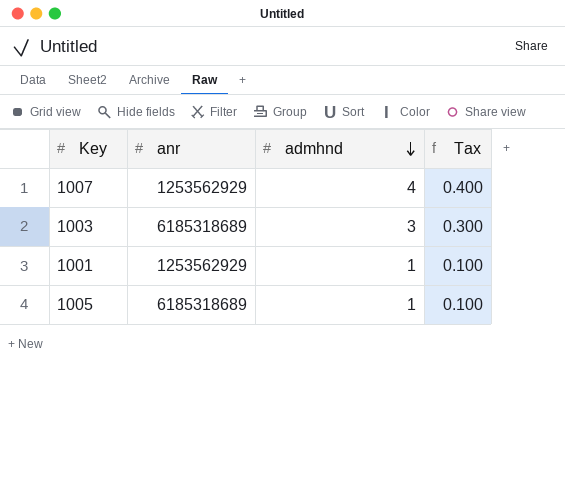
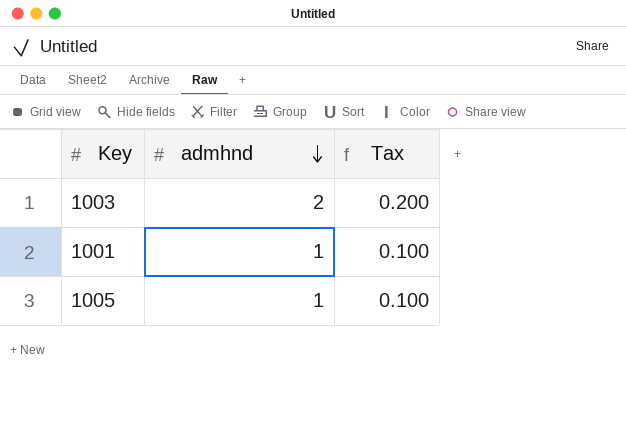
column anr | position: 2 -> none
row 1007: 1253562929 | 4 | 0.400 -> none
1003 | admhnd: 3 -> 2
1003 | Tax: 0.300 -> 0.200

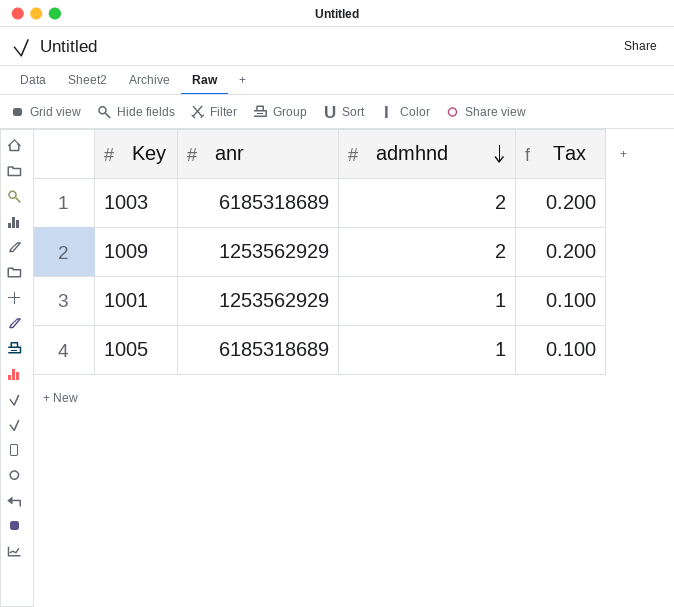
column anr | position: none -> 2
row 1009: none -> 1253562929 | 2 | 0.200

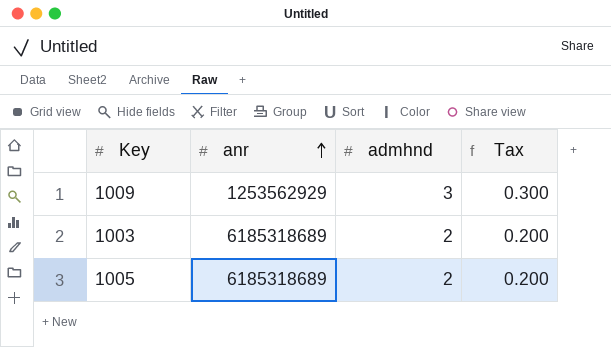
row order: admhnd descending -> anr ascending
row 1001: 1253562929 | 1 | 0.100 -> none
1009 | admhnd: 2 -> 3
1009 | Tax: 0.200 -> 0.300
1005 | admhnd: 1 -> 2
1005 | Tax: 0.100 -> 0.200

